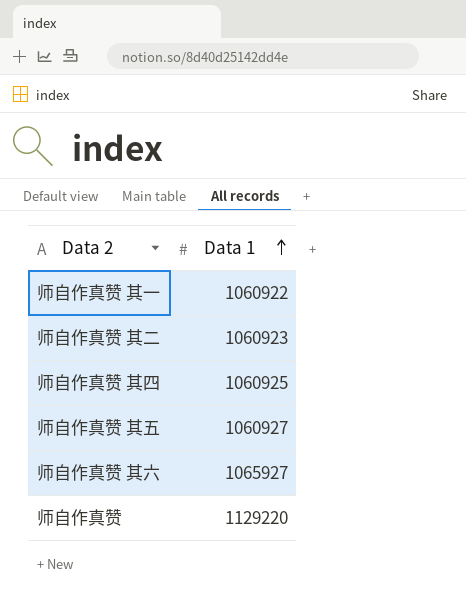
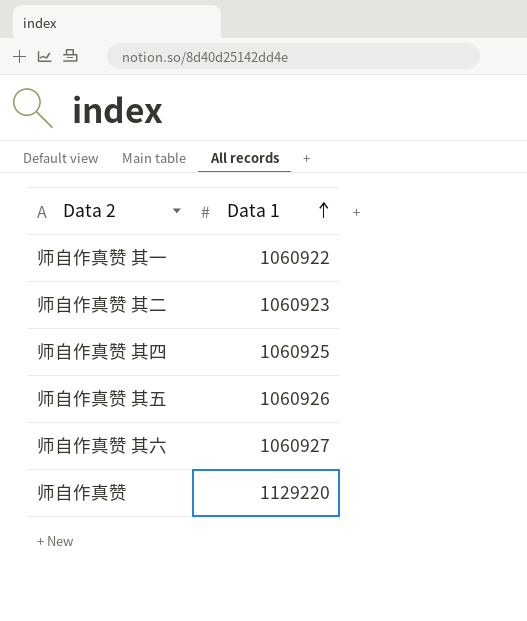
师自作真赞 其五 | Data 1: 1060927 -> 1060926
师自作真赞 其六 | Data 1: 1065927 -> 1060927

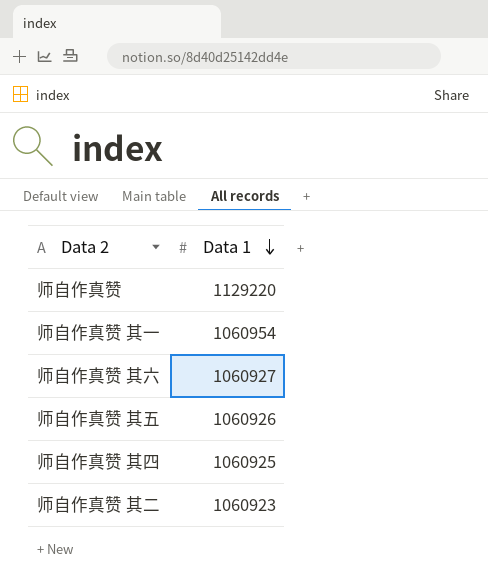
row order: Data 1 ascending -> Data 1 descending
师自作真赞 其一 | Data 1: 1060922 -> 1060954

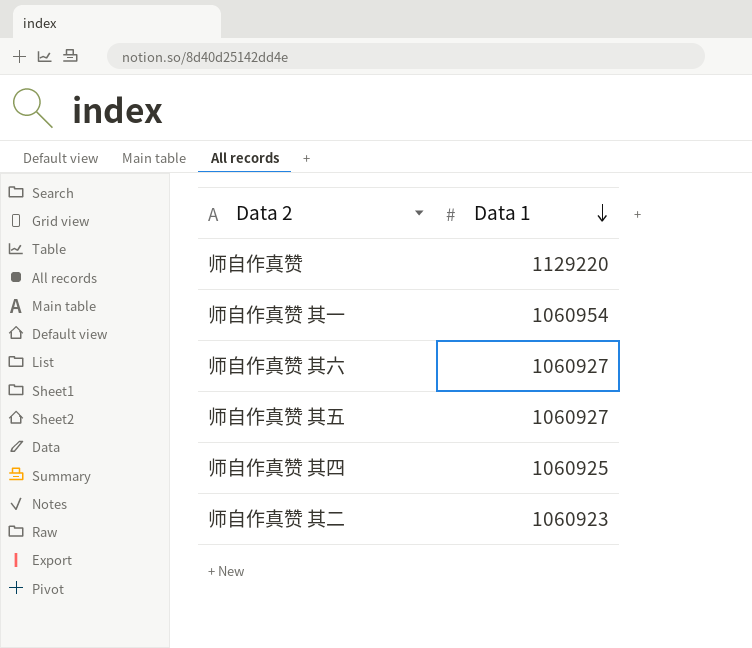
师自作真赞 其五 | Data 1: 1060926 -> 1060927

